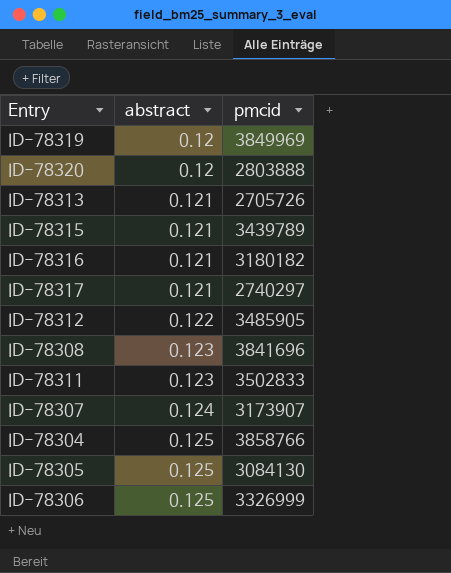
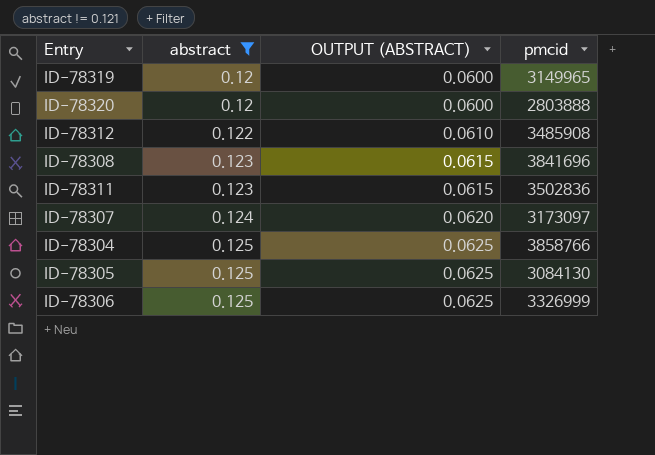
filter: none -> abstract != 0.121
column OUTPUT (ABSTRACT) | formula: none -> [abstract] * 0.5
ID-78319 | pmcid: 3849969 -> 3149965
ID-78312 | pmcid: 3485905 -> 3485908
ID-78311 | pmcid: 3502833 -> 3502836
ID-78307 | pmcid: 3173907 -> 3173097

